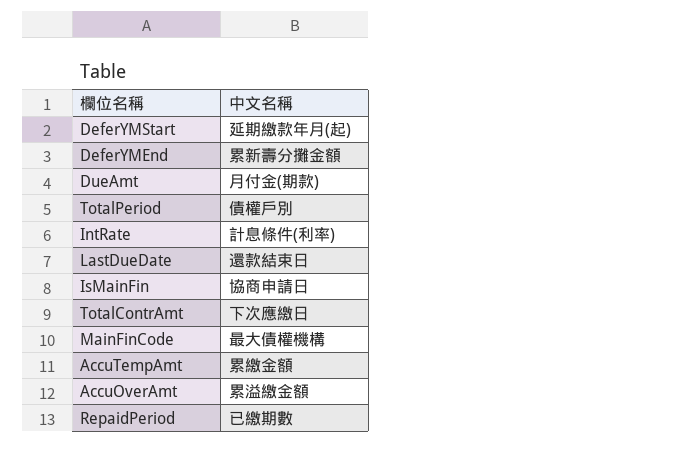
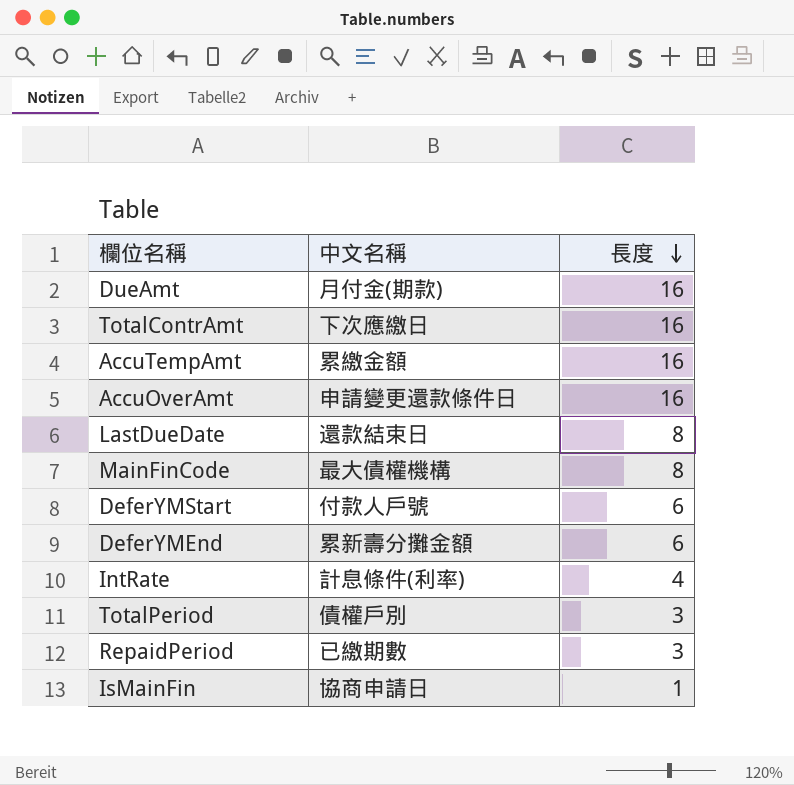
row order: none -> 長度 descending
column 長度 | position: none -> 3
AccuOverAmt | 中文名稱: 累溢繳金額 -> 申請變更還款條件日
DeferYMStart | 中文名稱: 延期繳款年月(起) -> 付款人戶號

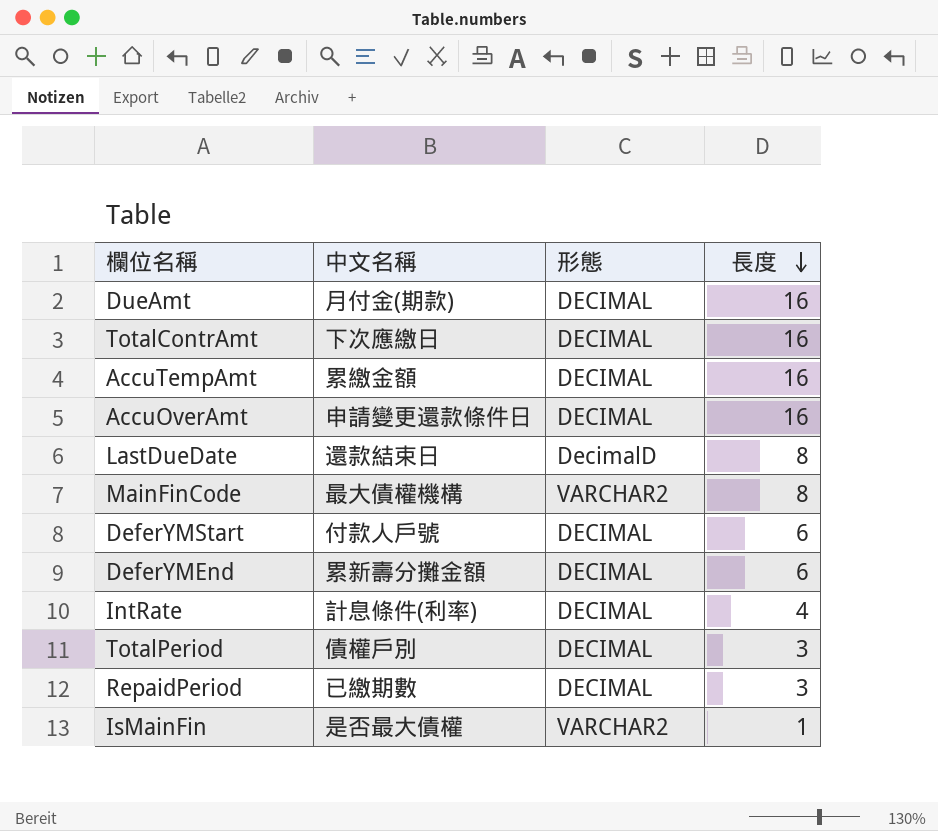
column 形態 | position: none -> 3
IsMainFin | 中文名稱: 協商申請日 -> 是否最大債權

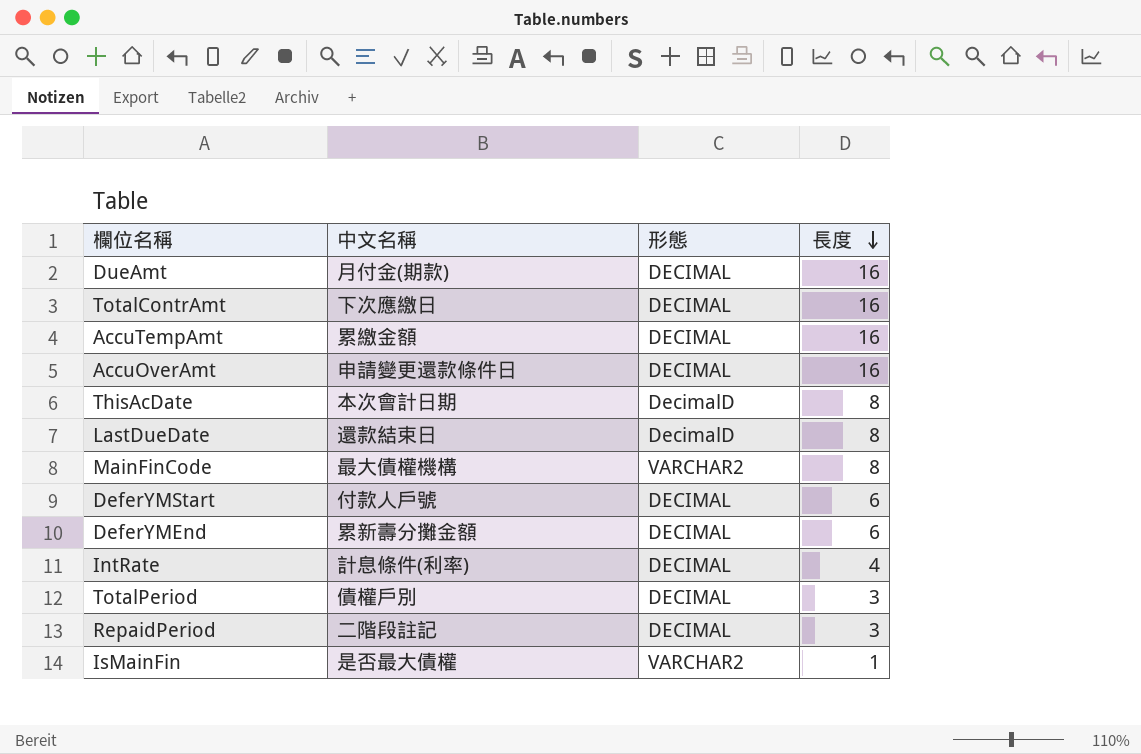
row ThisAcDate: none -> 本次會計日期 | DecimalD | 8
RepaidPeriod | 中文名稱: 已繳期數 -> 二階段註記

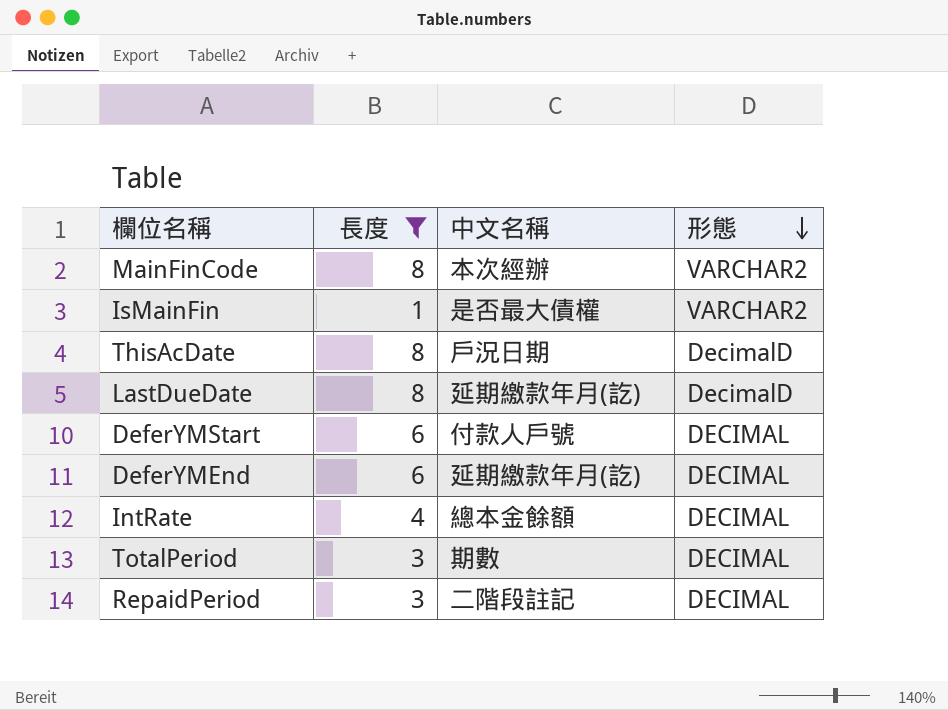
filter: none -> 長度 != 16
row order: 長度 descending -> 形態 descending
column 長度 | position: 4 -> 2
MainFinCode | 中文名稱: 最大債權機構 -> 本次經辦
ThisAcDate | 中文名稱: 本次會計日期 -> 戶況日期
LastDueDate | 中文名稱: 還款結束日 -> 延期繳款年月(訖)
DeferYMEnd | 中文名稱: 累新壽分攤金額 -> 延期繳款年月(訖)
IntRate | 中文名稱: 計息條件(利率) -> 總本金餘額
TotalPeriod | 中文名稱: 債權戶別 -> 期數

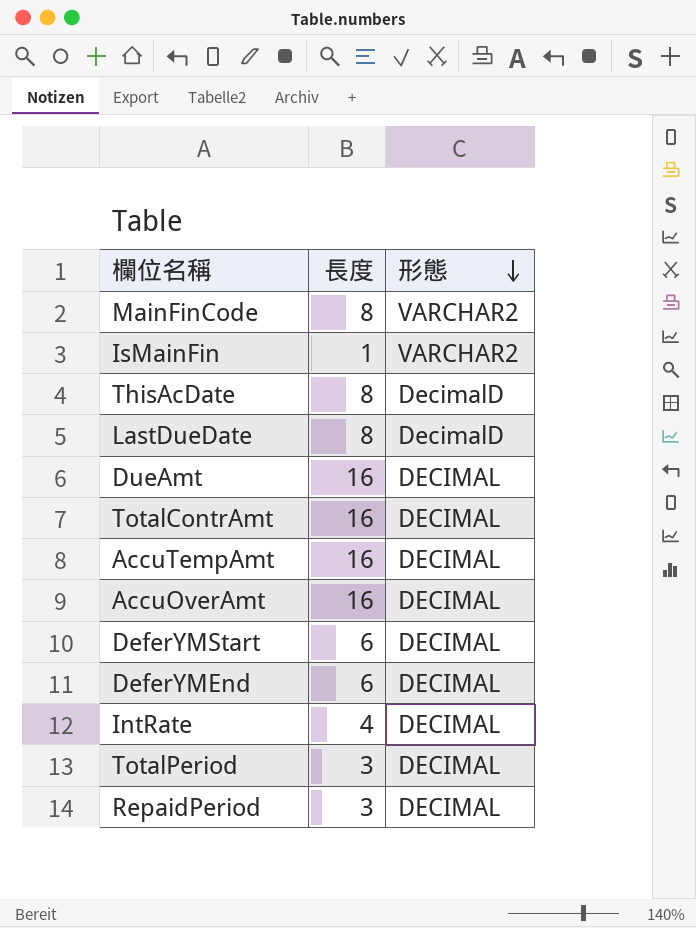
filter: 長度 != 16 -> none
column 中文名稱 | position: 3 -> none

